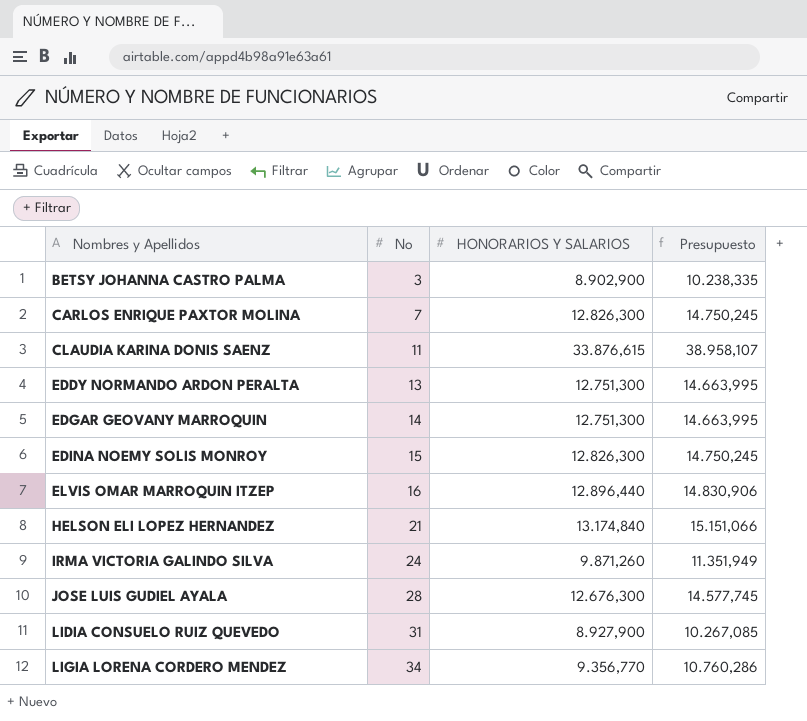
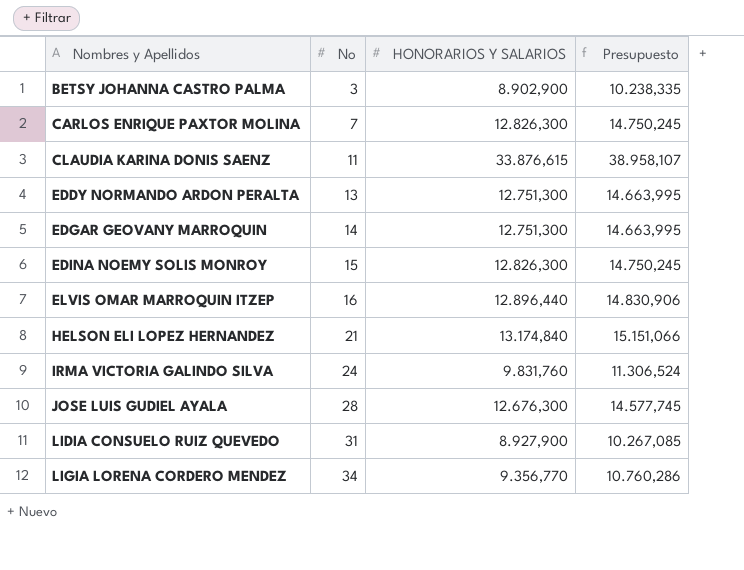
IRMA VICTORIA GALINDO SILVA | HONORARIOS Y SALARIOS: 9.871,260 -> 9.831,760
IRMA VICTORIA GALINDO SILVA | Presupuesto: 11.351,949 -> 11.306,524

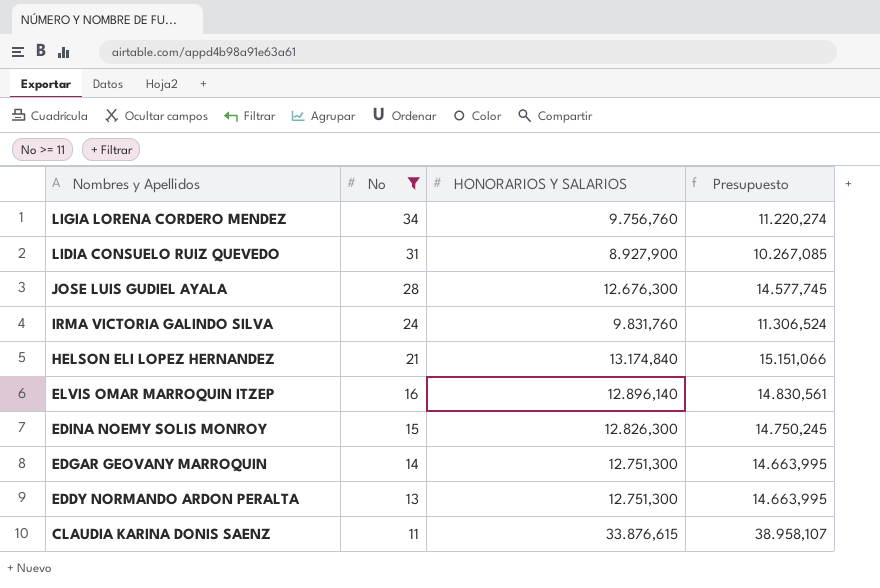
filter: none -> No >= 11
row order: Nombres y Apellidos ascending -> Nombres y Apellidos descending
LIGIA LORENA CORDERO MENDEZ | HONORARIOS Y SALARIOS: 9.356,770 -> 9.756,760
LIGIA LORENA CORDERO MENDEZ | Presupuesto: 10.760,286 -> 11.220,274
ELVIS OMAR MARROQUIN ITZEP | HONORARIOS Y SALARIOS: 12.896,440 -> 12.896,140
ELVIS OMAR MARROQUIN ITZEP | Presupuesto: 14.830,906 -> 14.830,561

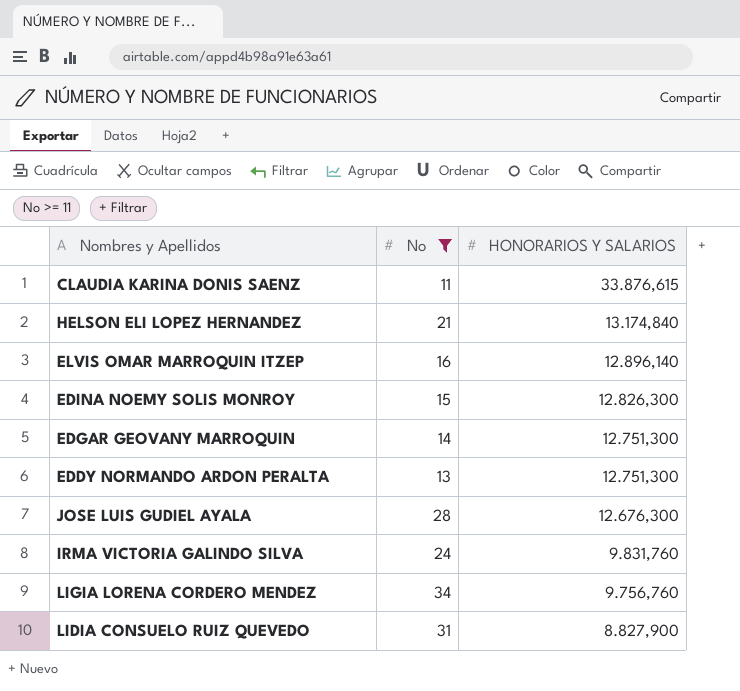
row order: Nombres y Apellidos descending -> HONORARIOS Y SALARIOS descending
column Presupuesto | formula: [HONORARIOS Y SALARIOS] * 1,15 -> none
LIDIA CONSUELO RUIZ QUEVEDO | HONORARIOS Y SALARIOS: 8.927,900 -> 8.827,900

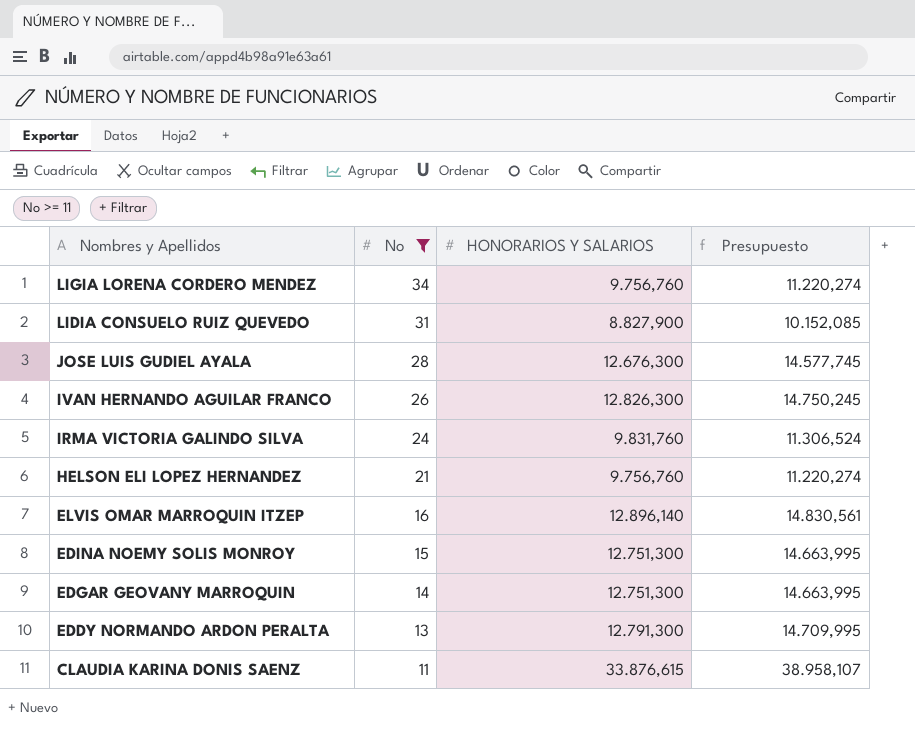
row order: HONORARIOS Y SALARIOS descending -> Nombres y Apellidos descending
column Presupuesto | formula: none -> [HONORARIOS Y SALARIOS] * 1,15
row IVAN HERNANDO AGUILAR FRANCO: none -> 26 | 12.826,300 | 14.750,245
HELSON ELI LOPEZ HERNANDEZ | HONORARIOS Y SALARIOS: 13.174,840 -> 9.756,760
EDINA NOEMY SOLIS MONROY | HONORARIOS Y SALARIOS: 12.826,300 -> 12.751,300
EDDY NORMANDO ARDON PERALTA | HONORARIOS Y SALARIOS: 12.751,300 -> 12.791,300

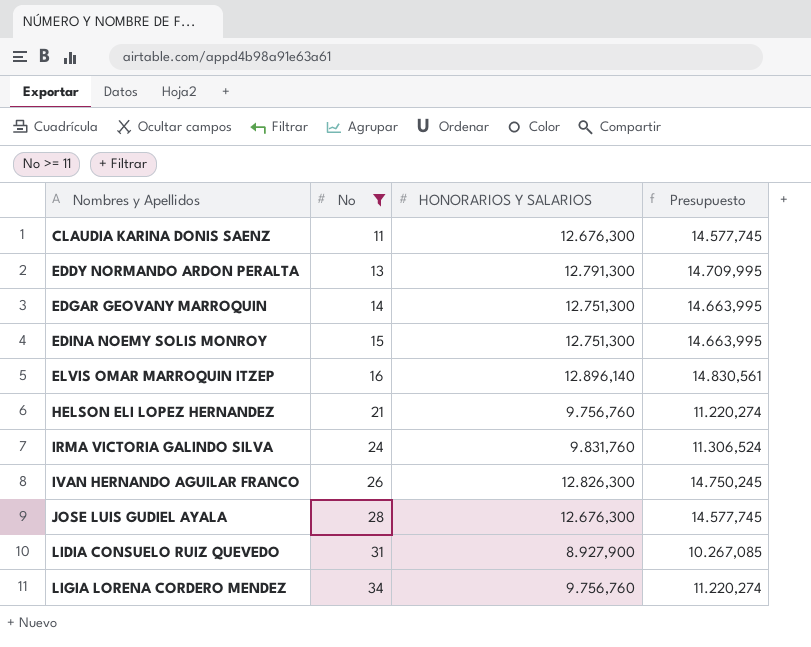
row order: Nombres y Apellidos descending -> Nombres y Apellidos ascending
CLAUDIA KARINA DONIS SAENZ | HONORARIOS Y SALARIOS: 33.876,615 -> 12.676,300
CLAUDIA KARINA DONIS SAENZ | Presupuesto: 38.958,107 -> 14.577,745
LIDIA CONSUELO RUIZ QUEVEDO | HONORARIOS Y SALARIOS: 8.827,900 -> 8.927,900
LIDIA CONSUELO RUIZ QUEVEDO | Presupuesto: 10.152,085 -> 10.267,085

